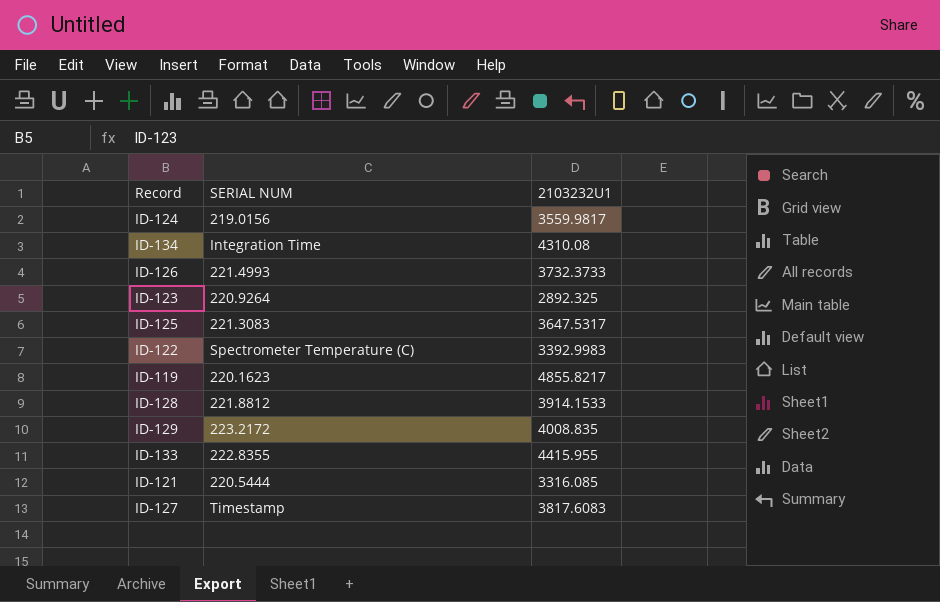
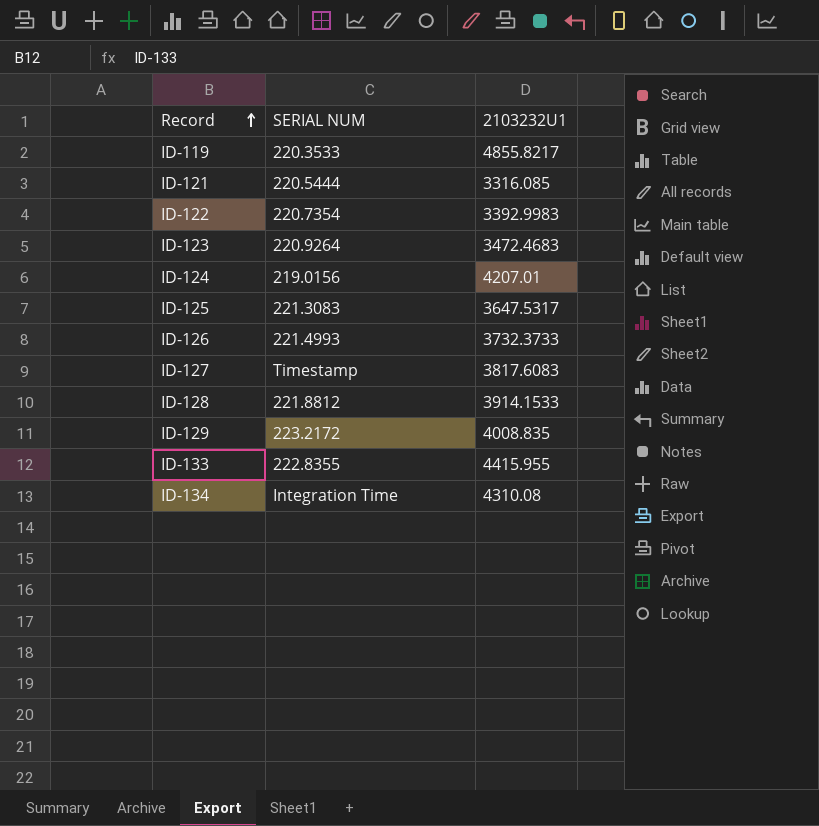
row order: none -> Record ascending
ID-119 | SERIAL NUM: 220.1623 -> 220.3533
ID-122 | SERIAL NUM: Spectrometer Temperature (C) -> 220.7354
ID-123 | 2103232U1: 2892.325 -> 3472.4683
ID-124 | 2103232U1: 3559.9817 -> 4207.01

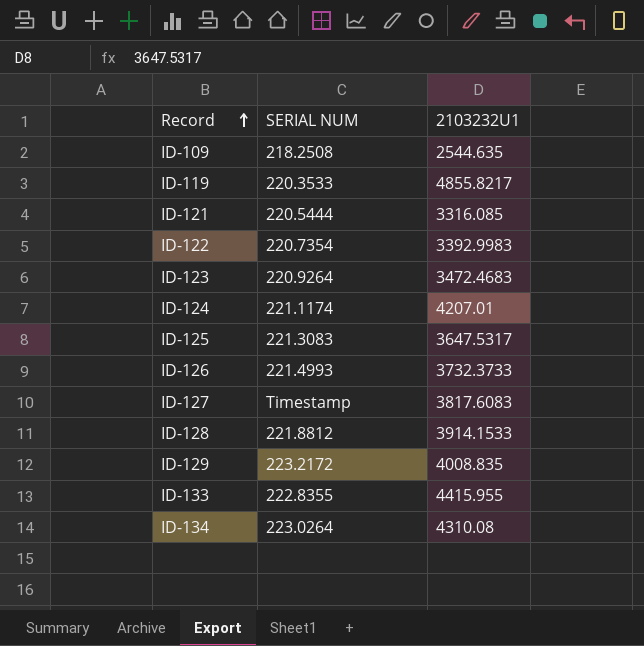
row ID-109: none -> 218.2508 | 2544.635
ID-124 | SERIAL NUM: 219.0156 -> 221.1174
ID-134 | SERIAL NUM: Integration Time -> 223.0264

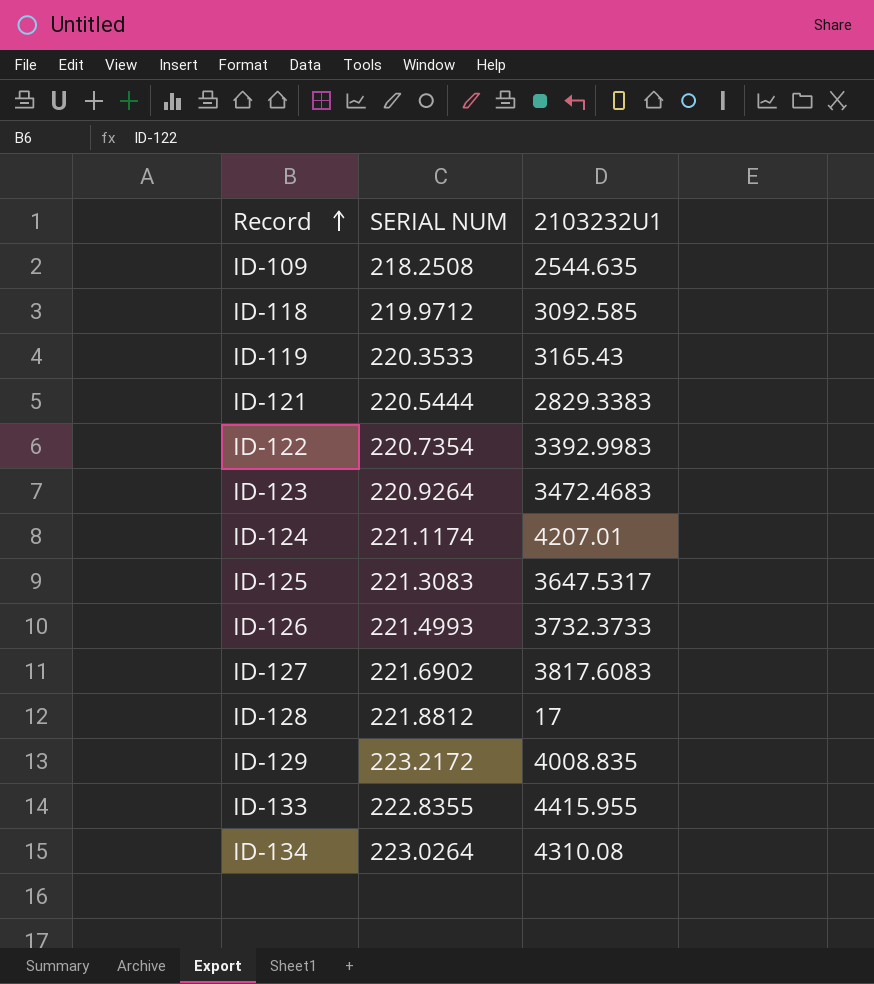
row ID-118: none -> 219.9712 | 3092.585
ID-119 | 2103232U1: 4855.8217 -> 3165.43
ID-121 | 2103232U1: 3316.085 -> 2829.3383
ID-127 | SERIAL NUM: Timestamp -> 221.6902
ID-128 | 2103232U1: 3914.1533 -> 17

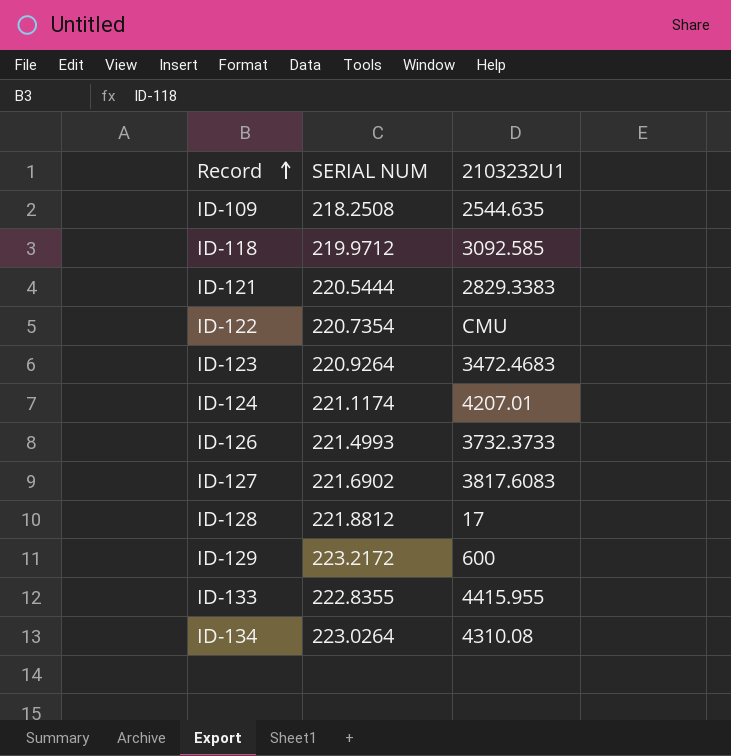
row ID-119: 220.3533 | 3165.43 -> none
row ID-125: 221.3083 | 3647.5317 -> none
ID-122 | 2103232U1: 3392.9983 -> CMU
ID-129 | 2103232U1: 4008.835 -> 600

